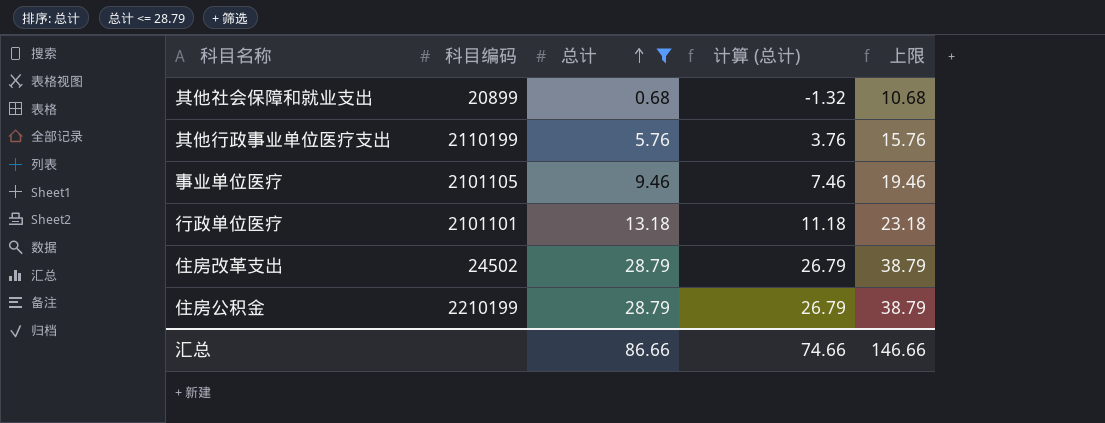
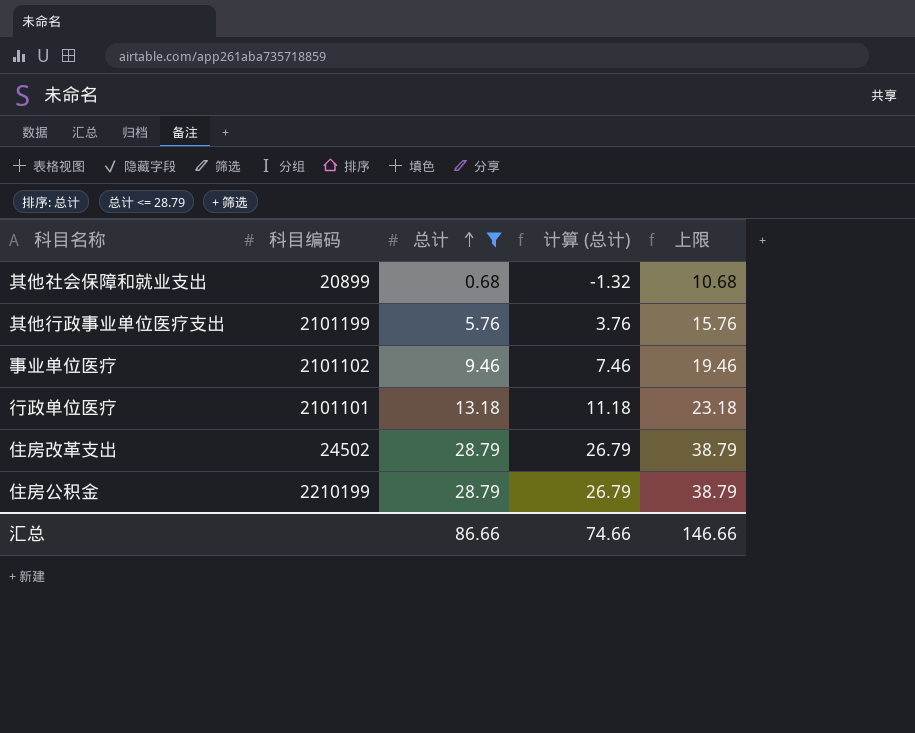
其他行政事业单位医疗支出 | 科目编码: 2110199 -> 2101199
事业单位医疗 | 科目编码: 2101105 -> 2101102

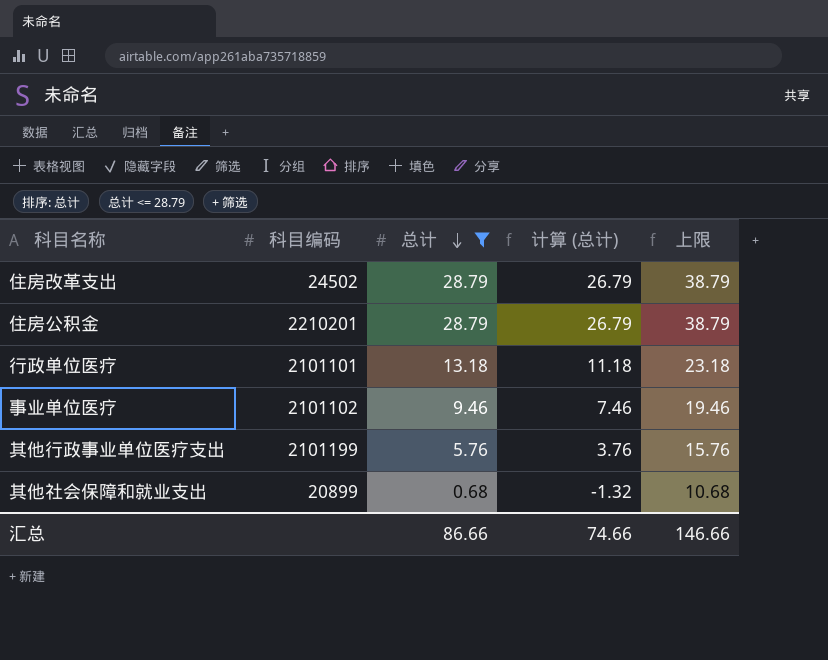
row order: 总计 ascending -> 总计 descending
住房公积金 | 科目编码: 2210199 -> 2210201

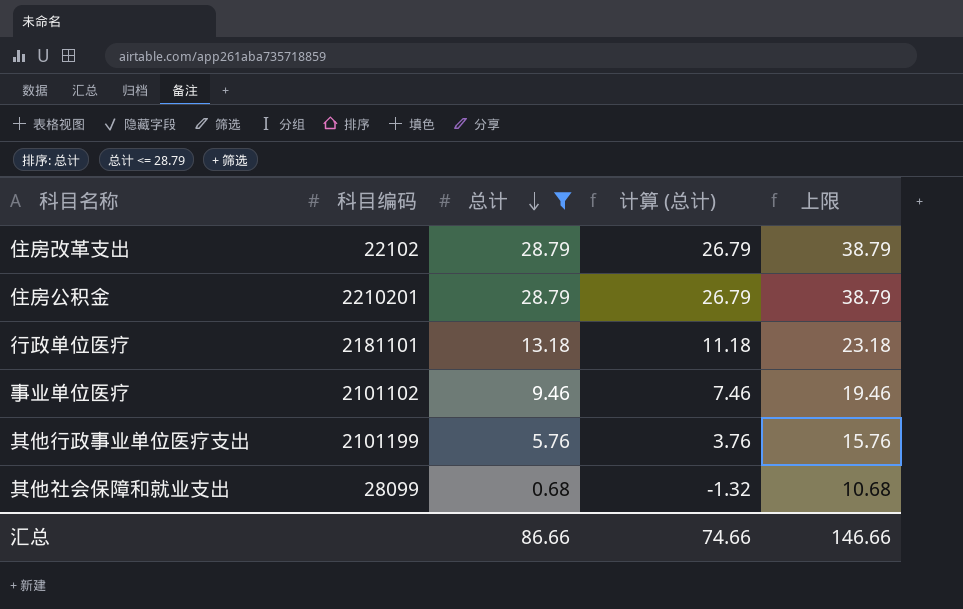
住房改革支出 | 科目编码: 24502 -> 22102
行政单位医疗 | 科目编码: 2101101 -> 2181101
其他社会保障和就业支出 | 科目编码: 20899 -> 28099

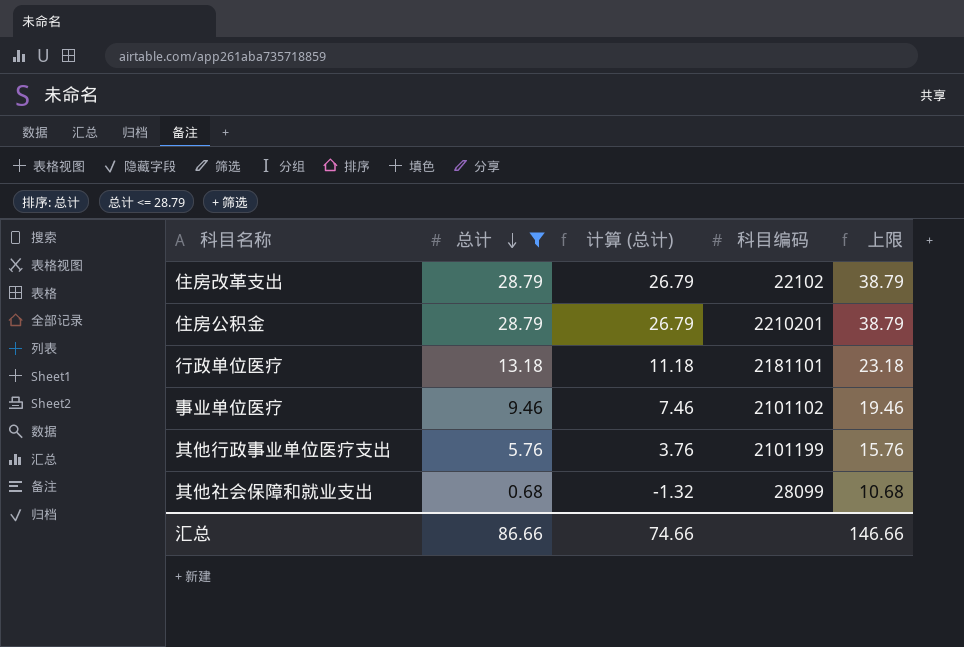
column 科目编码 | position: 2 -> 4

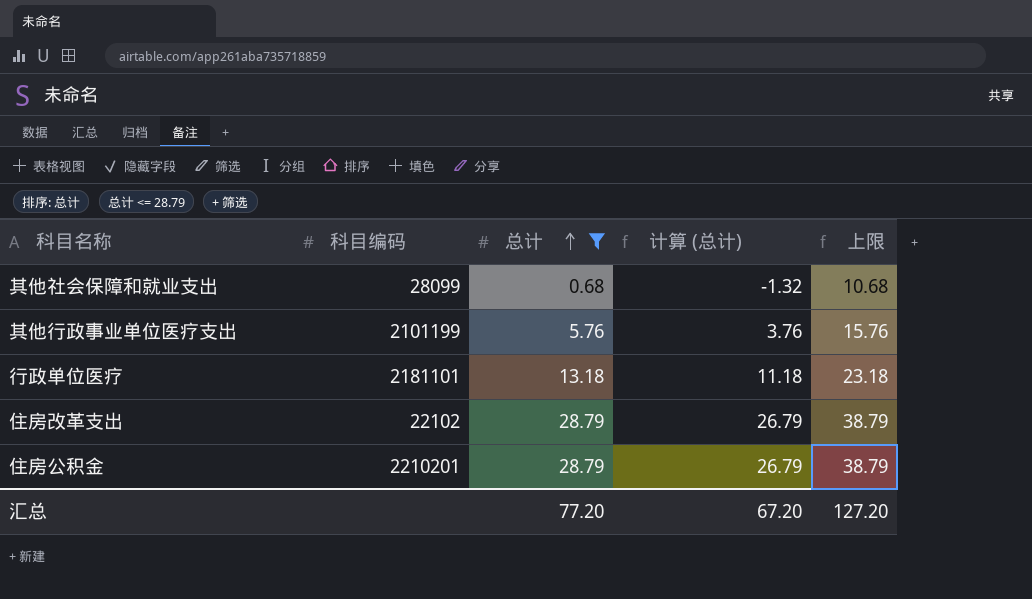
row order: 总计 descending -> 总计 ascending
column 科目编码 | position: 4 -> 2
row 事业单位医疗: 9.46 | 7.46 | 2101102 | 19.46 -> none
汇总 | 总计: 86.66 -> 77.20
汇总 | 计算 (总计): 74.66 -> 67.20
汇总 | 上限: 146.66 -> 127.20

